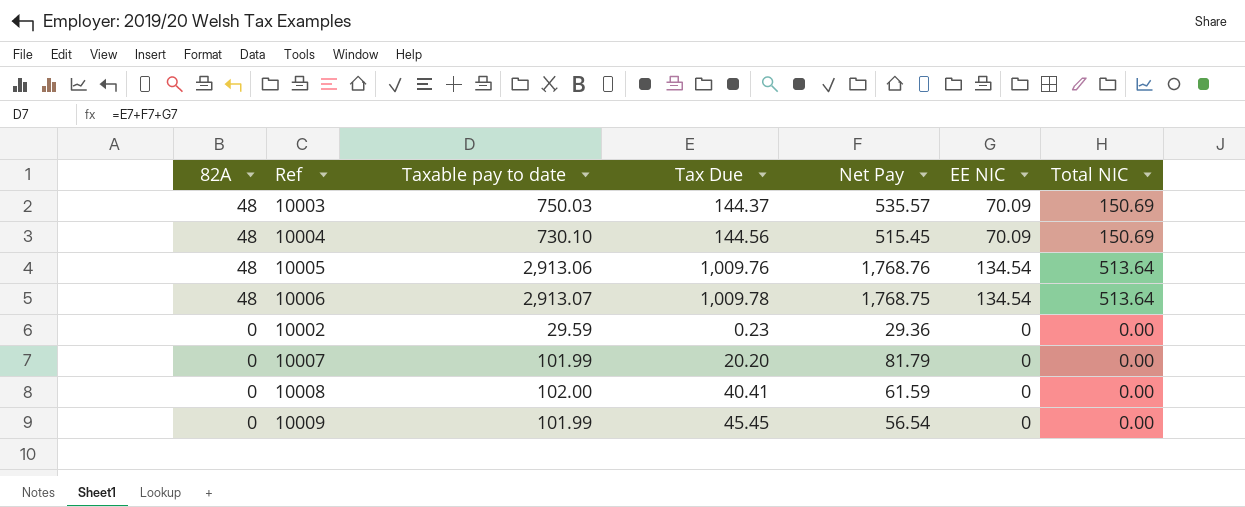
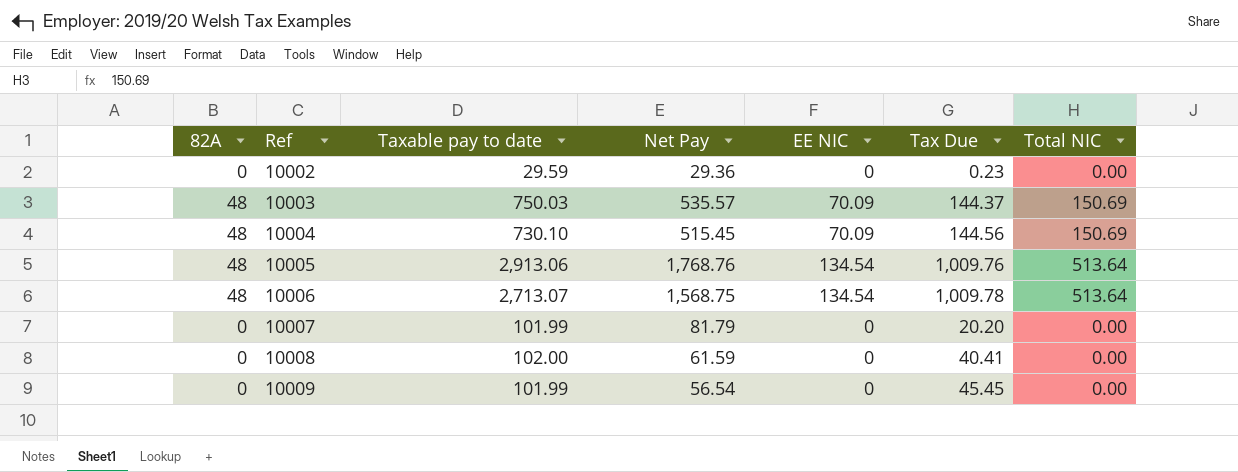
row order: 82A descending -> Ref ascending
column Tax Due | position: 4 -> 6
10006 | Taxable pay to date: 2,913.07 -> 2,713.07
10006 | Net Pay: 1,768.75 -> 1,568.75

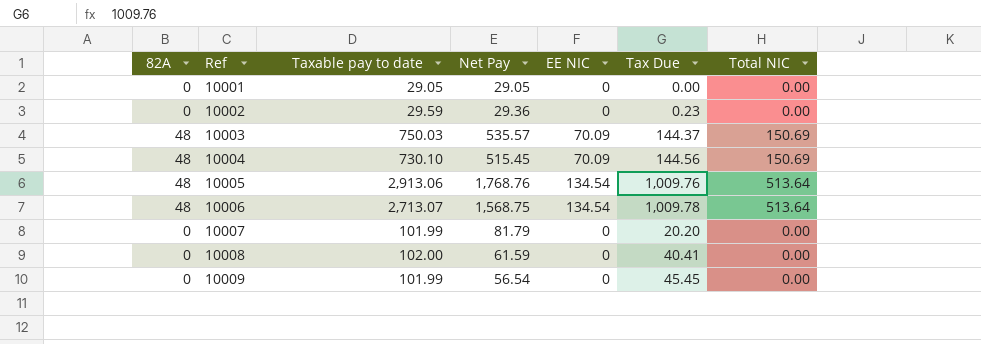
row 10001: none -> 0 | 29.05 | 29.05 | 0 | 0.00 | 0.00

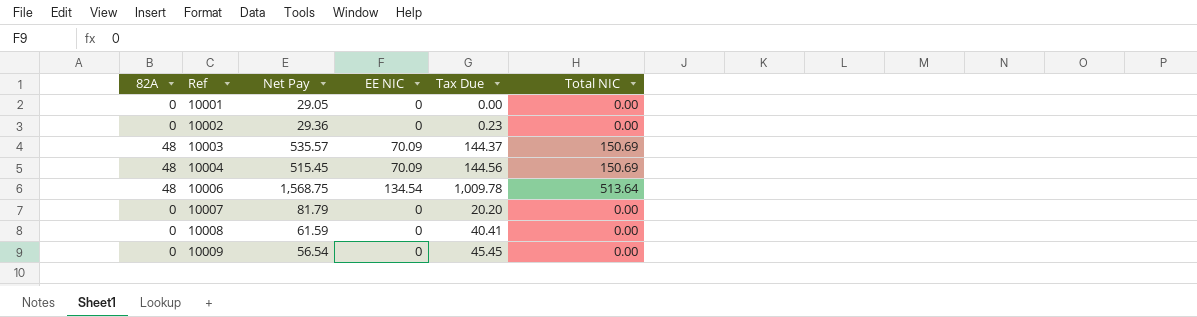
column Taxable pay to date | formula: [Net Pay] + [EE NIC] + [Tax Due] -> none
row 10005: 48 | 2,913.06 | 1,768.76 | 134.54 | 1,009.76 | 513.64 -> none

